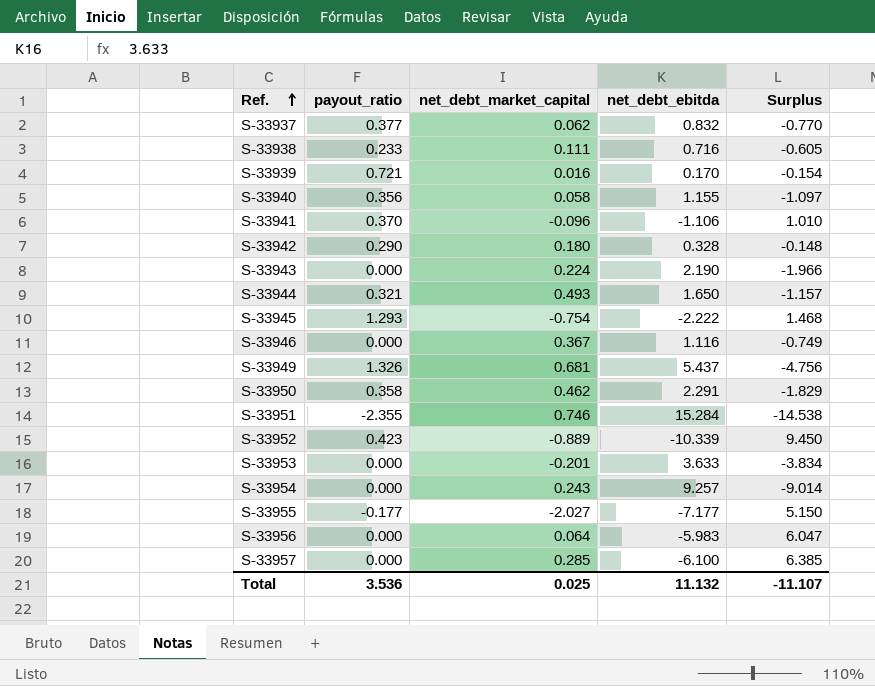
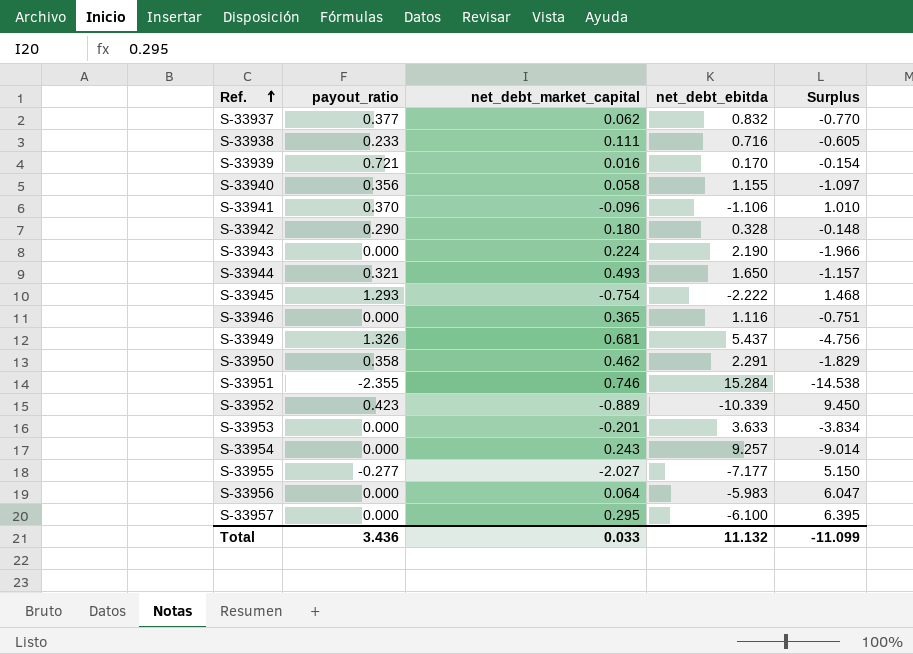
S-33946 | net_debt_market_capital: 0.367 -> 0.365
S-33946 | Surplus: -0.749 -> -0.751
S-33955 | payout_ratio: -0.177 -> -0.277
S-33957 | net_debt_market_capital: 0.285 -> 0.295
S-33957 | Surplus: 6.385 -> 6.395
Total | payout_ratio: 3.536 -> 3.436
Total | net_debt_market_capital: 0.025 -> 0.033
Total | Surplus: -11.107 -> -11.099

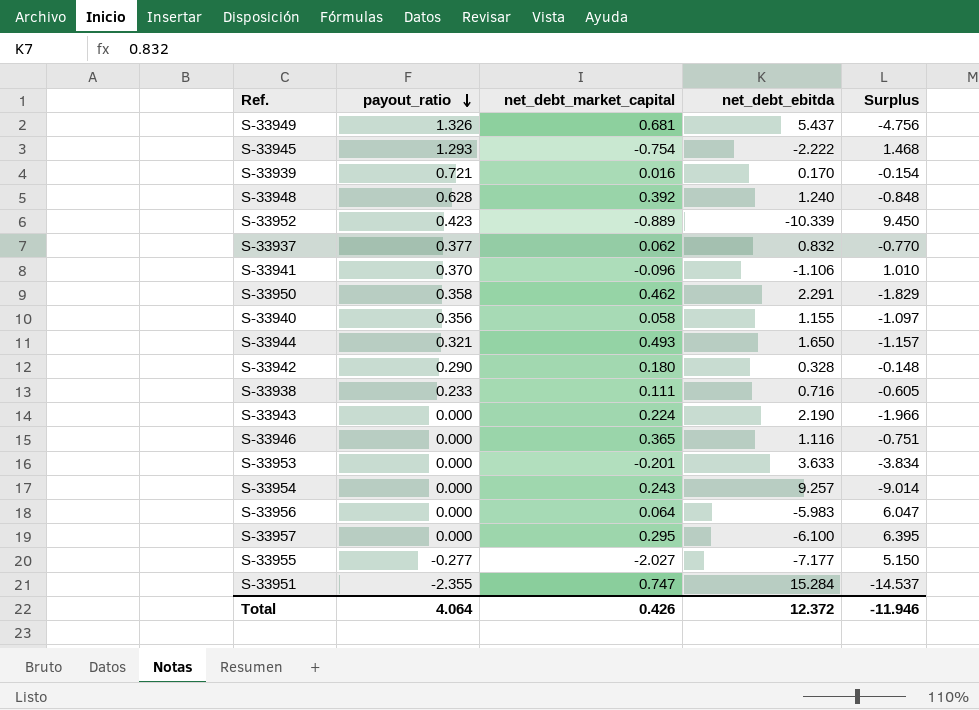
row order: Ref. ascending -> payout_ratio descending
row S-33948: none -> 0.628 | 0.392 | 1.240 | -0.848
S-33951 | net_debt_market_capital: 0.746 -> 0.747
S-33951 | Surplus: -14.538 -> -14.537
Total | payout_ratio: 3.436 -> 4.064
Total | net_debt_market_capital: 0.033 -> 0.426
Total | net_debt_ebitda: 11.132 -> 12.372
Total | Surplus: -11.099 -> -11.946

